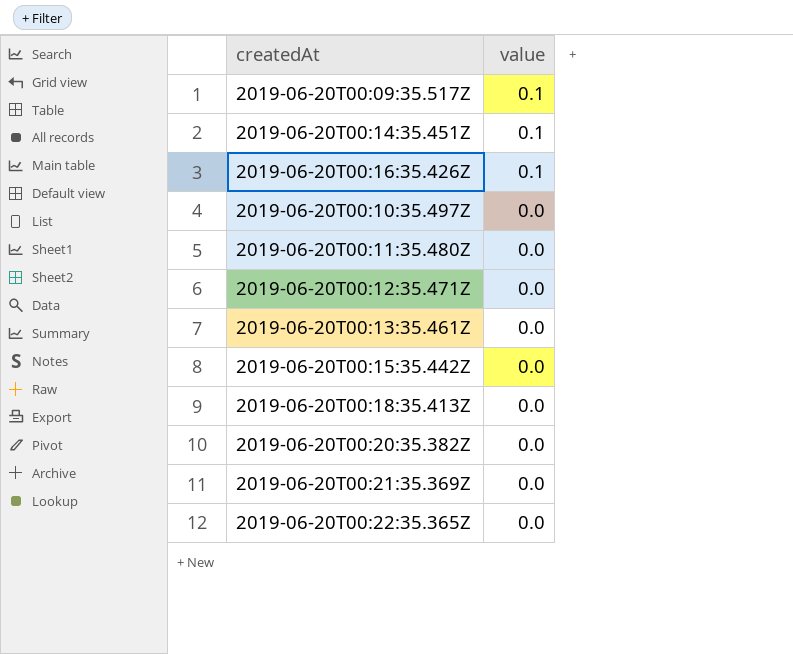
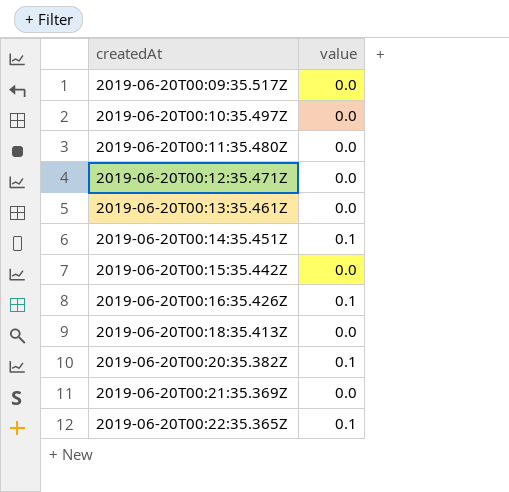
row order: value descending -> createdAt ascending
2019-06-20T00:09:35.517Z | value: 0.1 -> 0.0
2019-06-20T00:20:35.382Z | value: 0.0 -> 0.1
2019-06-20T00:22:35.365Z | value: 0.0 -> 0.1

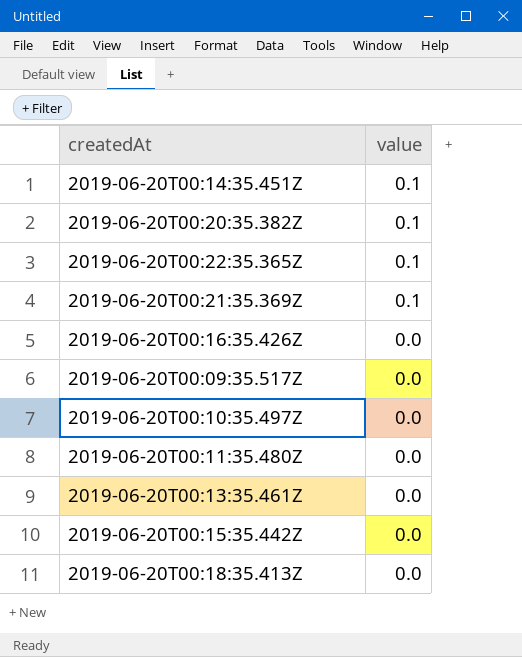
row order: createdAt ascending -> value descending
row 2019-06-20T00:12:35.471Z: 0.0 -> none
2019-06-20T00:21:35.369Z | value: 0.0 -> 0.1
2019-06-20T00:16:35.426Z | value: 0.1 -> 0.0

